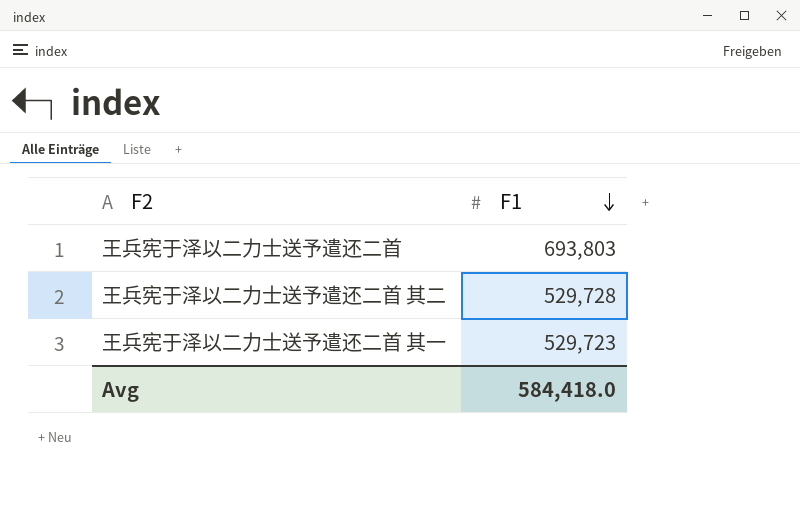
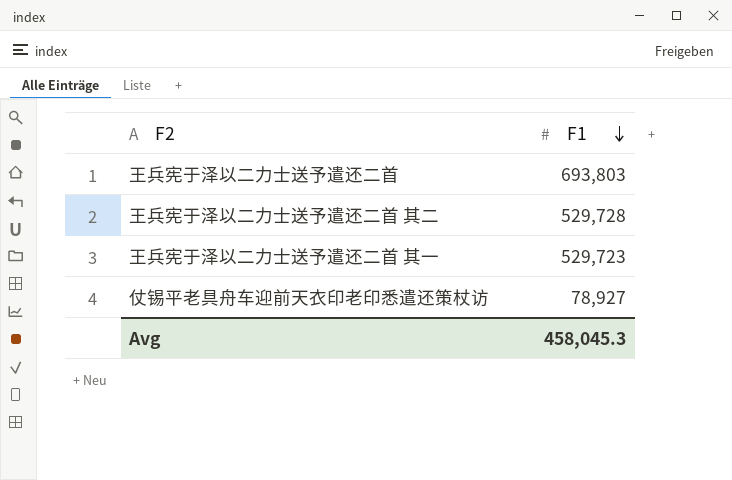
row 仗锡平老具舟车迎前天衣印老印悉遣还策杖访: none -> 78,927
Avg | F1: 584,418.0 -> 458,045.3

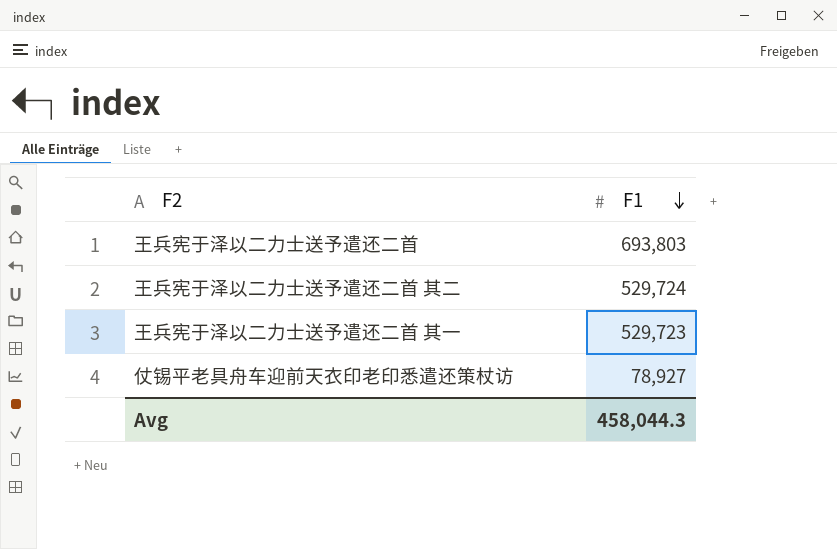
王兵宪于泽以二力士送予遣还二首 其二 | F1: 529,728 -> 529,724
Avg | F1: 458,045.3 -> 458,044.3

